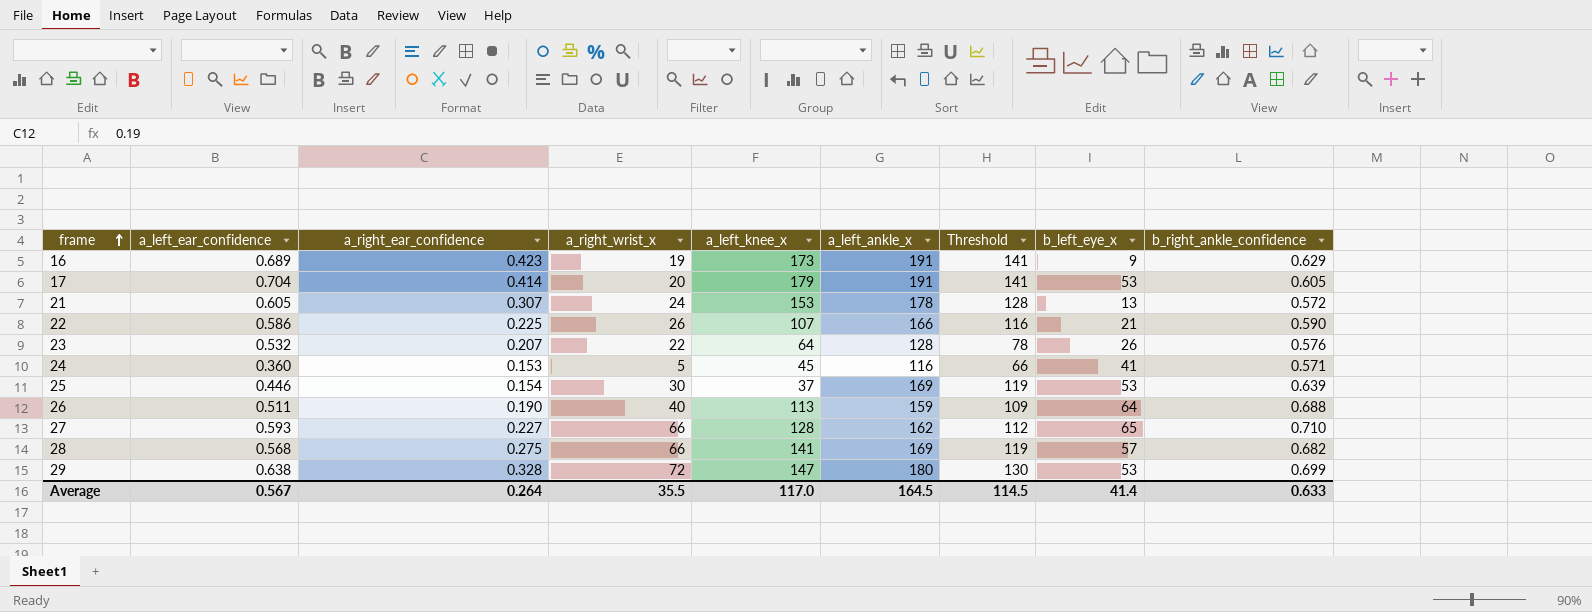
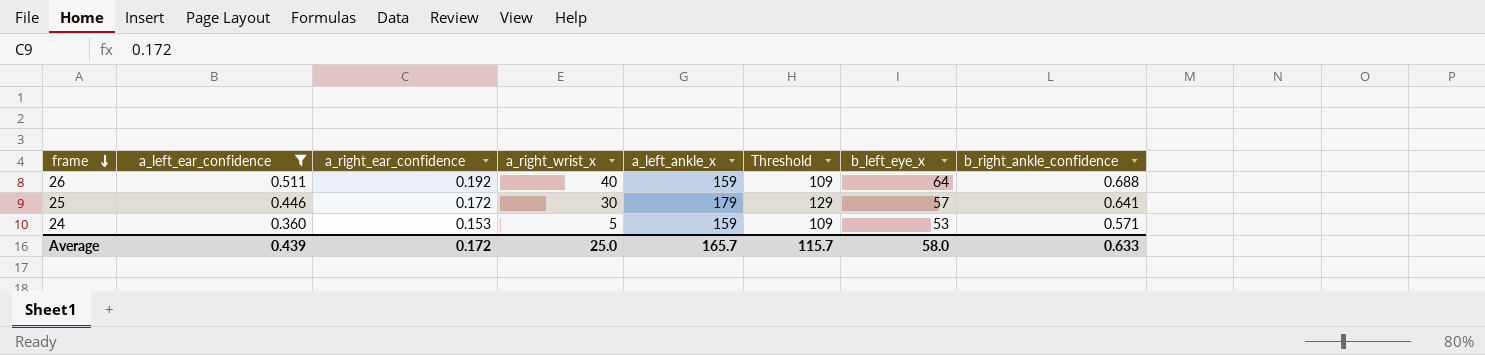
filter: none -> a_left_ear_confidence <= 0.511
row order: frame ascending -> frame descending
column a_left_knee_x | position: 5 -> none
26 | a_right_ear_confidence: 0.190 -> 0.192
25 | a_right_ear_confidence: 0.154 -> 0.172
25 | a_left_ankle_x: 169 -> 179
25 | Threshold: 119 -> 129
25 | b_left_eye_x: 53 -> 57
25 | b_right_ankle_confidence: 0.639 -> 0.641
24 | a_left_ankle_x: 116 -> 159
24 | Threshold: 66 -> 109
24 | b_left_eye_x: 41 -> 53
Average | a_left_ear_confidence: 0.567 -> 0.439
Average | a_right_ear_confidence: 0.264 -> 0.172
Average | a_right_wrist_x: 35.5 -> 25.0
Average | a_left_ankle_x: 164.5 -> 165.7
Average | Threshold: 114.5 -> 115.7
Average | b_left_eye_x: 41.4 -> 58.0

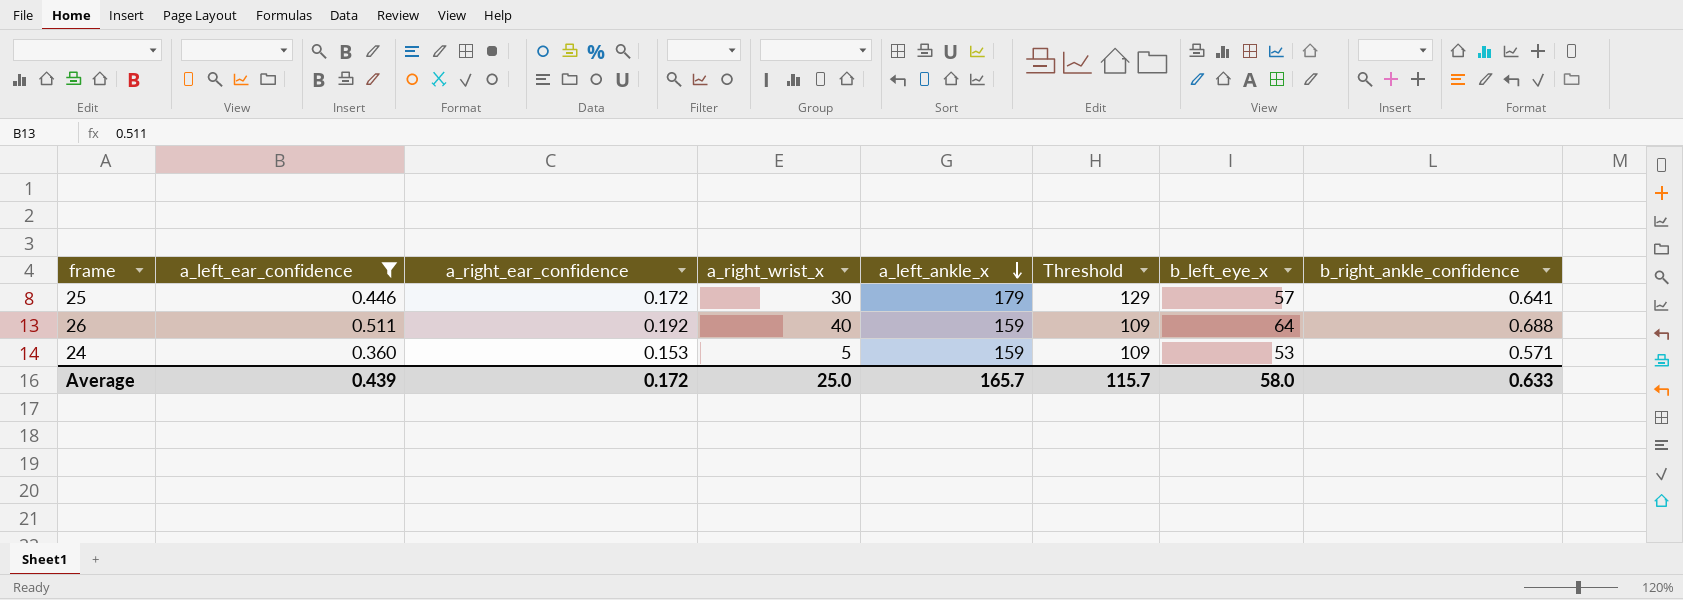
row order: frame descending -> a_left_ankle_x descending

